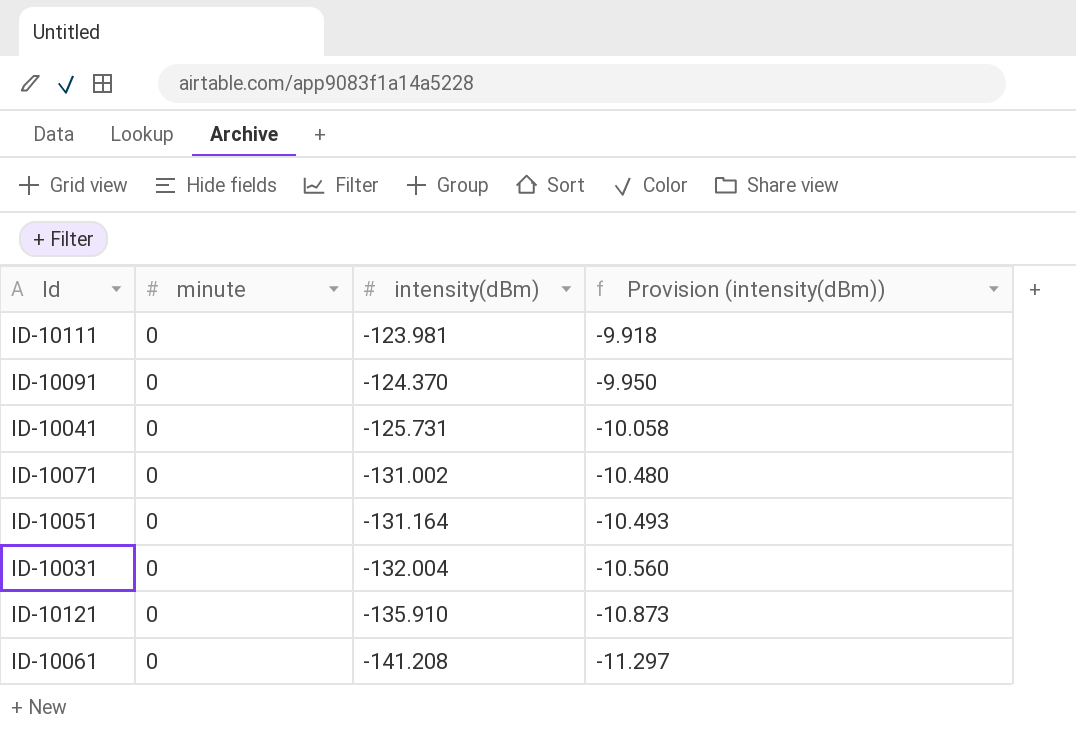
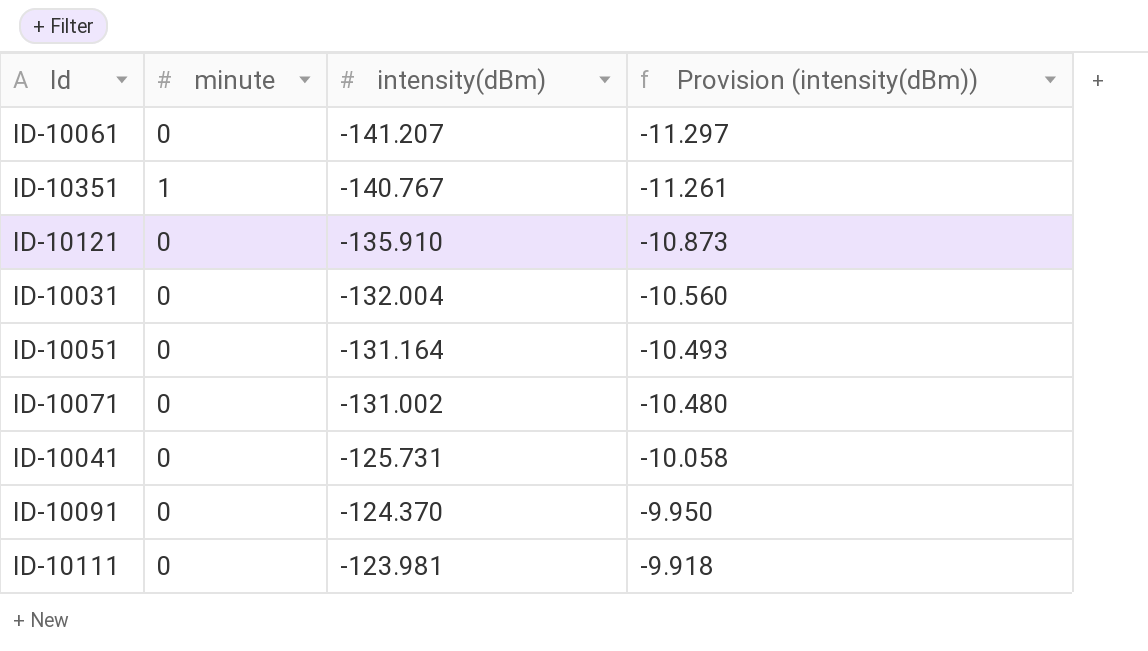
row order: intensity(dBm) descending -> intensity(dBm) ascending
ID-10061 | intensity(dBm): -141.208 -> -141.207
row ID-10351: none -> 1 | -140.767 | -11.261

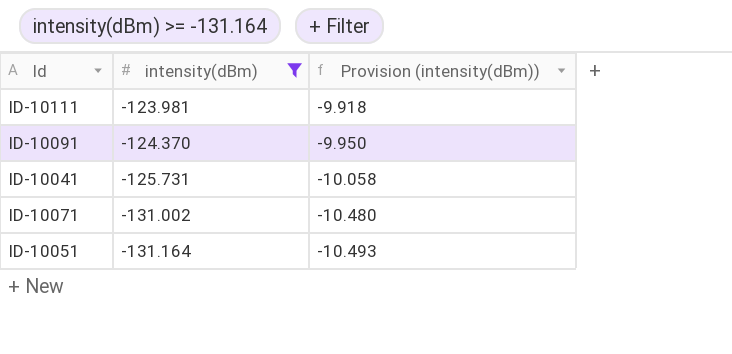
filter: none -> intensity(dBm) >= -131.164
row order: intensity(dBm) ascending -> intensity(dBm) descending
column minute | position: 2 -> none

